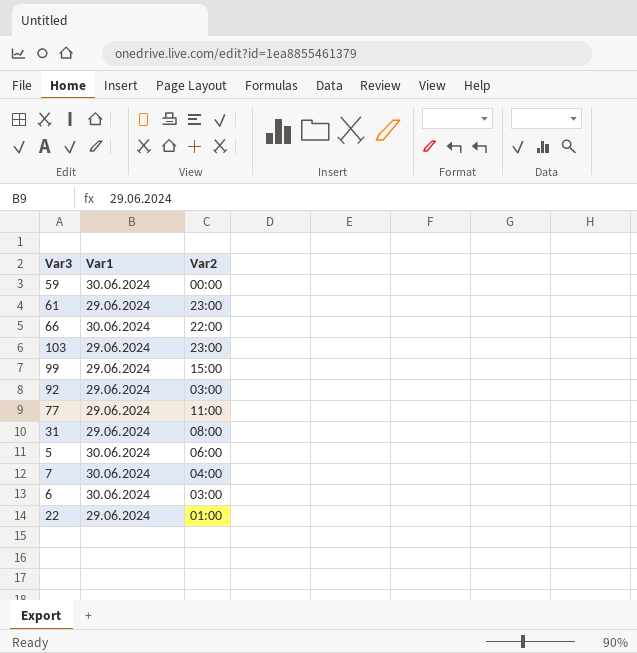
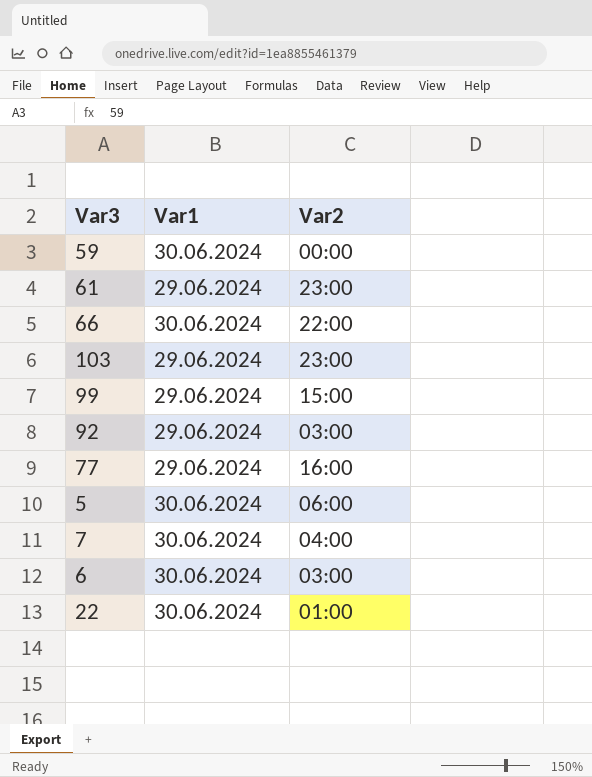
row 31: 29.06.2024 | 08:00 -> none
77 | Var2: 11:00 -> 16:00
22 | Var1: 29.06.2024 -> 30.06.2024

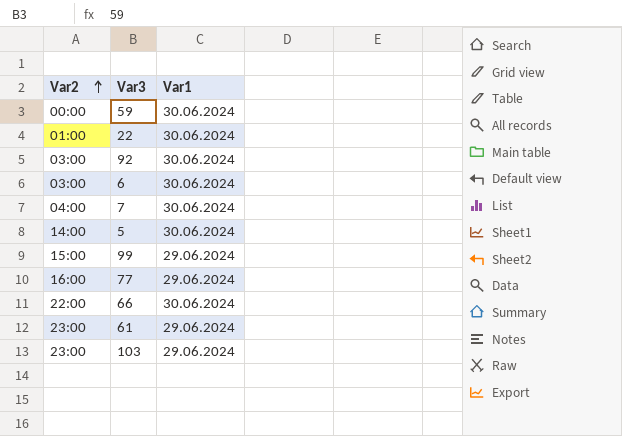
row order: none -> Var2 ascending
column Var2 | position: 3 -> 1
92 | Var1: 29.06.2024 -> 30.06.2024
5 | Var2: 06:00 -> 14:00

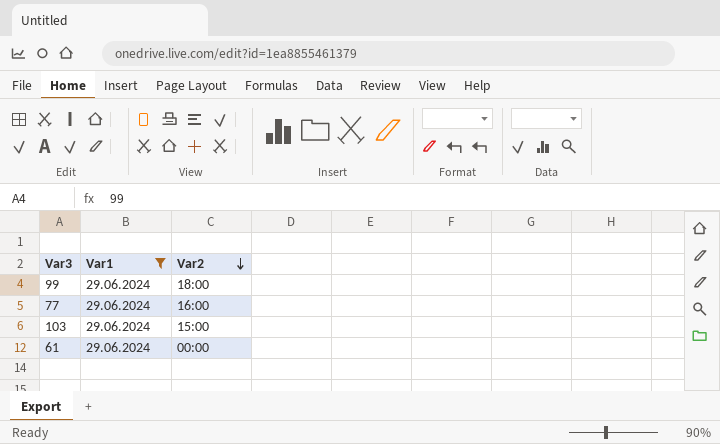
filter: none -> Var1 = 29.06.2024
row order: Var2 ascending -> Var2 descending
column Var2 | position: 1 -> 3
99 | Var2: 15:00 -> 18:00
103 | Var2: 23:00 -> 15:00
61 | Var2: 23:00 -> 00:00

